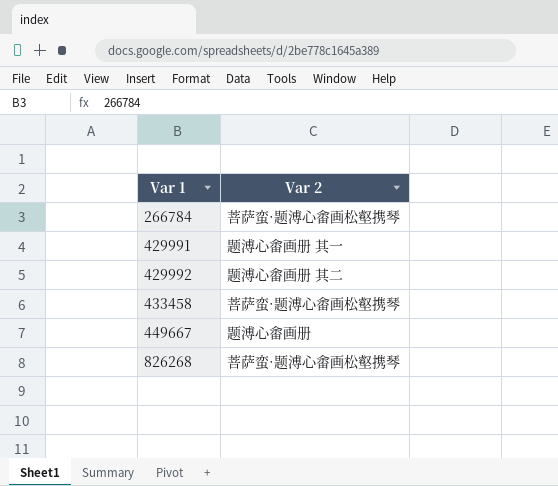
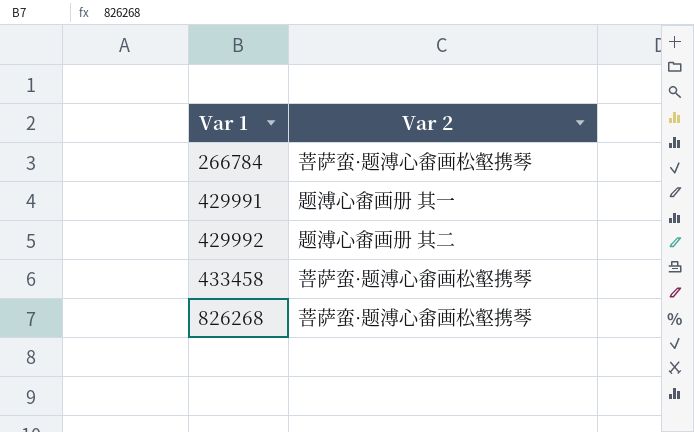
row 449667: 题溥心畬画册 -> none

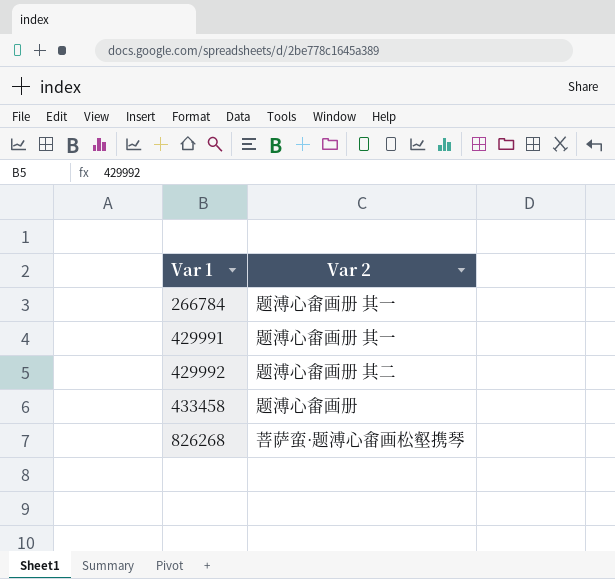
266784 | Var 2: 菩萨蛮·题溥心畬画松壑携琴 -> 题溥心畬画册 其一
433458 | Var 2: 菩萨蛮·题溥心畬画松壑携琴 -> 题溥心畬画册

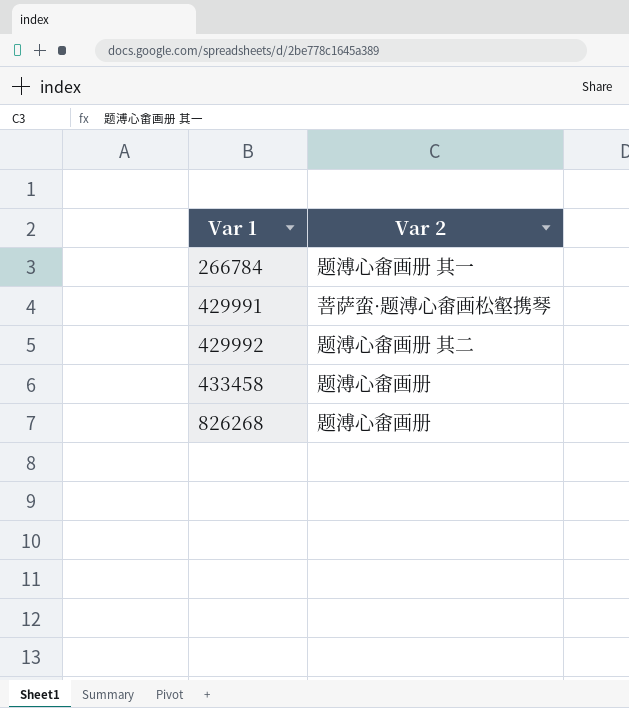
429991 | Var 2: 题溥心畬画册 其一 -> 菩萨蛮·题溥心畬画松壑携琴
826268 | Var 2: 菩萨蛮·题溥心畬画松壑携琴 -> 题溥心畬画册

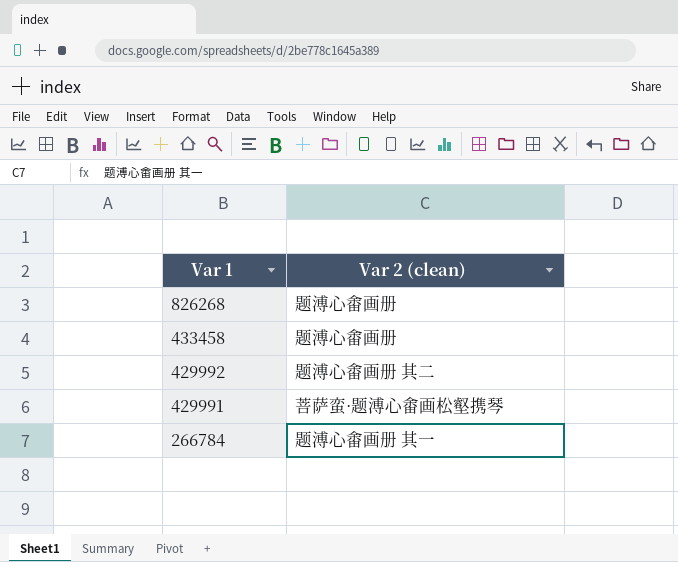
row order: Var 1 ascending -> Var 1 descending
column name: Var 2 -> Var 2 (clean)

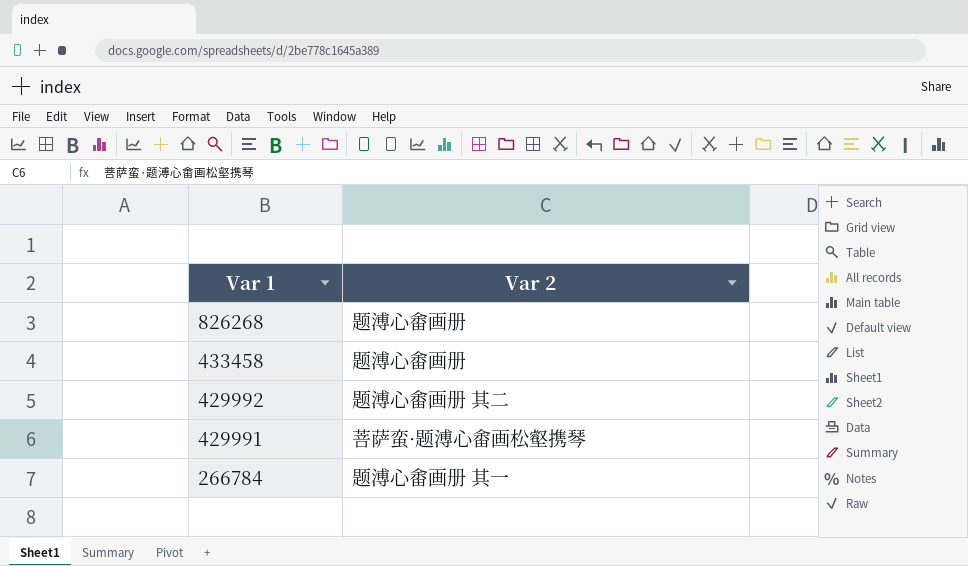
column name: Var 2 (clean) -> Var 2

